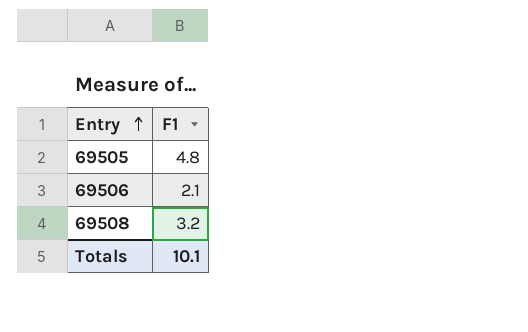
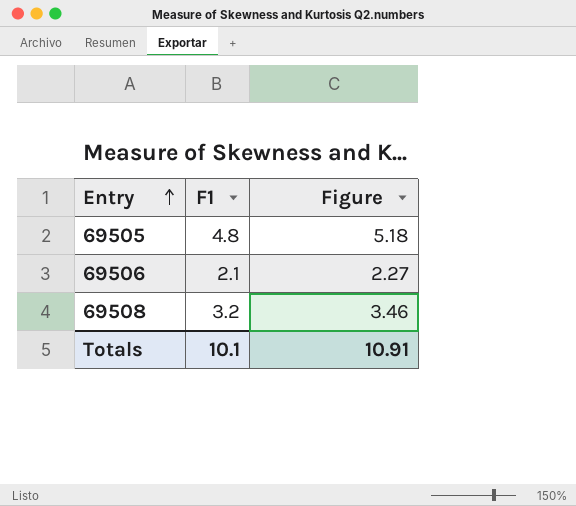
column Figure | formula: none -> [F1] * 1.08

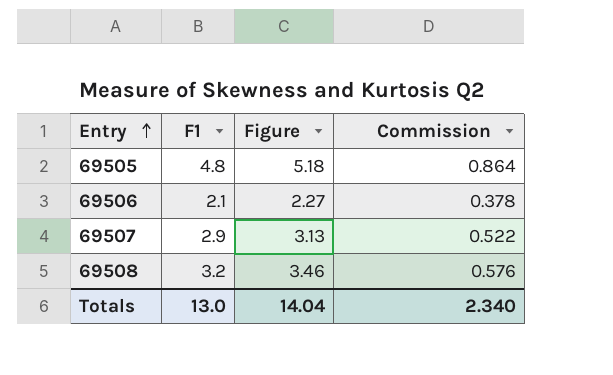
column Commission | formula: none -> [F1] * 0.18
row 69507: none -> 2.9 | 3.13 | 0.522
Totals | F1: 10.1 -> 13.0
Totals | Figure: 10.91 -> 14.04

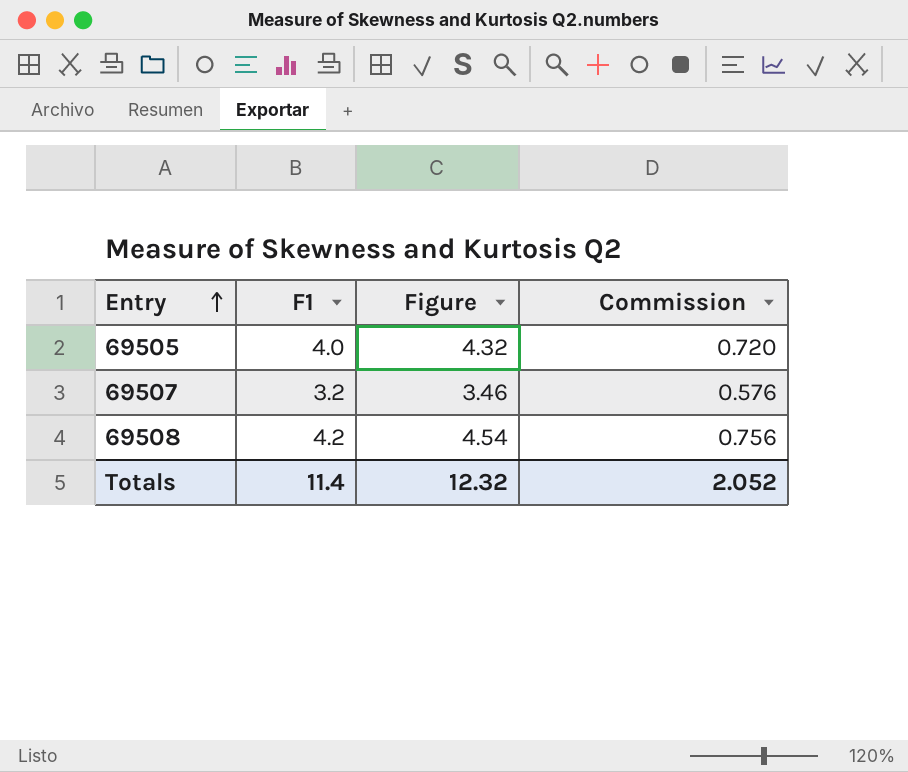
row 69506: 2.1 | 2.27 | 0.378 -> none
69505 | F1: 4.8 -> 4.0
69505 | Figure: 5.18 -> 4.32
69505 | Commission: 0.864 -> 0.720
69507 | F1: 2.9 -> 3.2
69507 | Figure: 3.13 -> 3.46
69507 | Commission: 0.522 -> 0.576
69508 | F1: 3.2 -> 4.2
69508 | Figure: 3.46 -> 4.54
69508 | Commission: 0.576 -> 0.756
Totals | F1: 13.0 -> 11.4
Totals | Figure: 14.04 -> 12.32
Totals | Commission: 2.340 -> 2.052

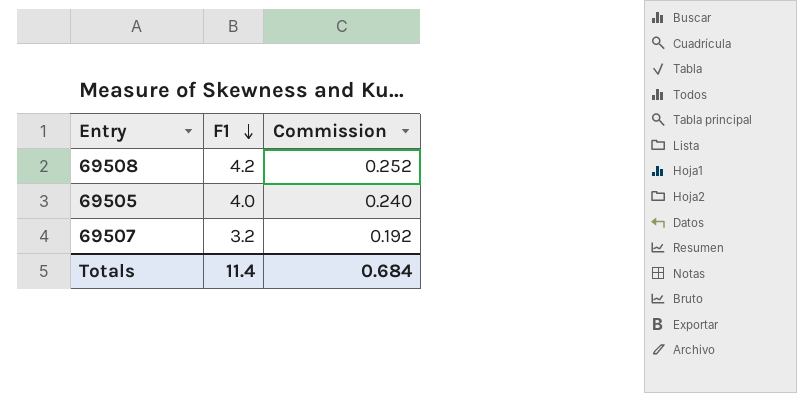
row order: Entry ascending -> F1 descending
column Figure | formula: [F1] * 1.08 -> none
column Commission | formula: [F1] * 0.18 -> [F1] * 0.06
Totals | Commission: 2.052 -> 0.684

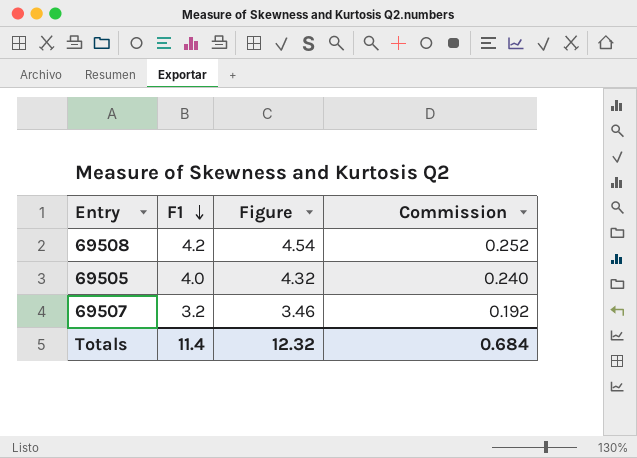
column Figure | formula: none -> [F1] * 1.08

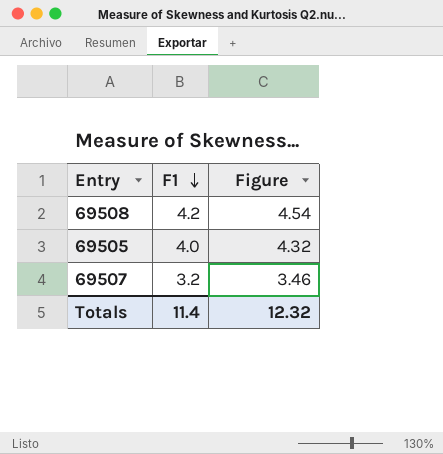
column Commission | formula: [F1] * 0.06 -> none

